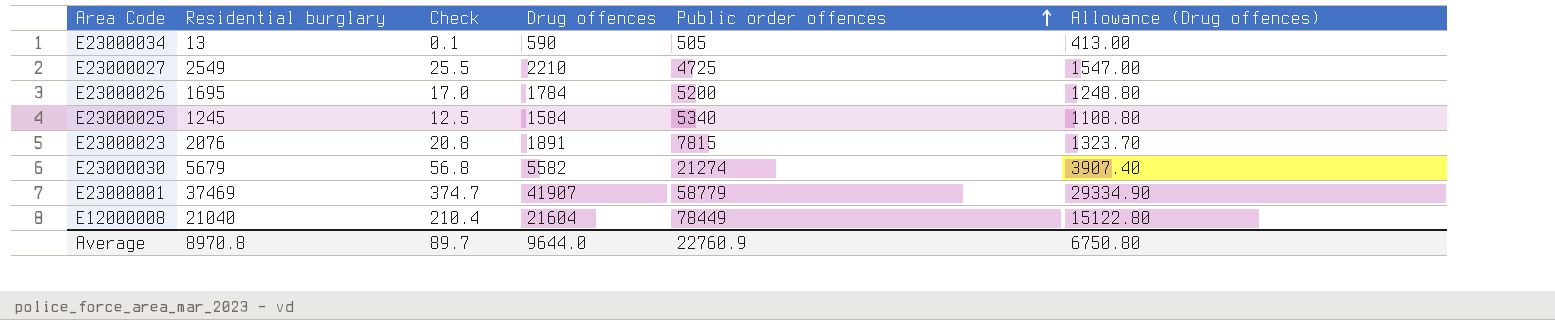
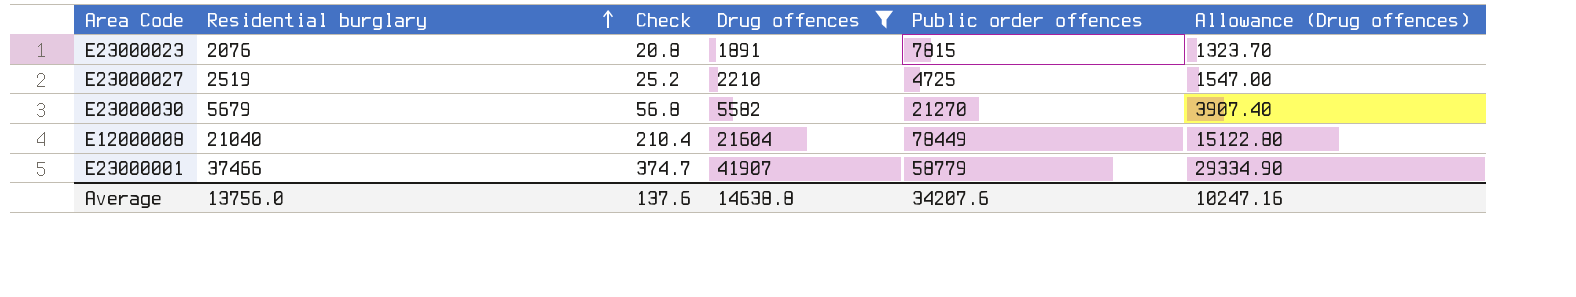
filter: none -> Drug offences >= 1891
row order: Public order offences ascending -> Residential burglary ascending
E23000027 | Residential burglary: 2549 -> 2519
E23000027 | Check: 25.5 -> 25.2
E23000030 | Public order offences: 21274 -> 21270
E23000001 | Residential burglary: 37469 -> 37466
Average | Residential burglary: 8970.8 -> 13756.0
Average | Check: 89.7 -> 137.6
Average | Drug offences: 9644.0 -> 14638.8
Average | Public order offences: 22760.9 -> 34207.6
Average | Allowance (Drug offences): 6750.80 -> 10247.16

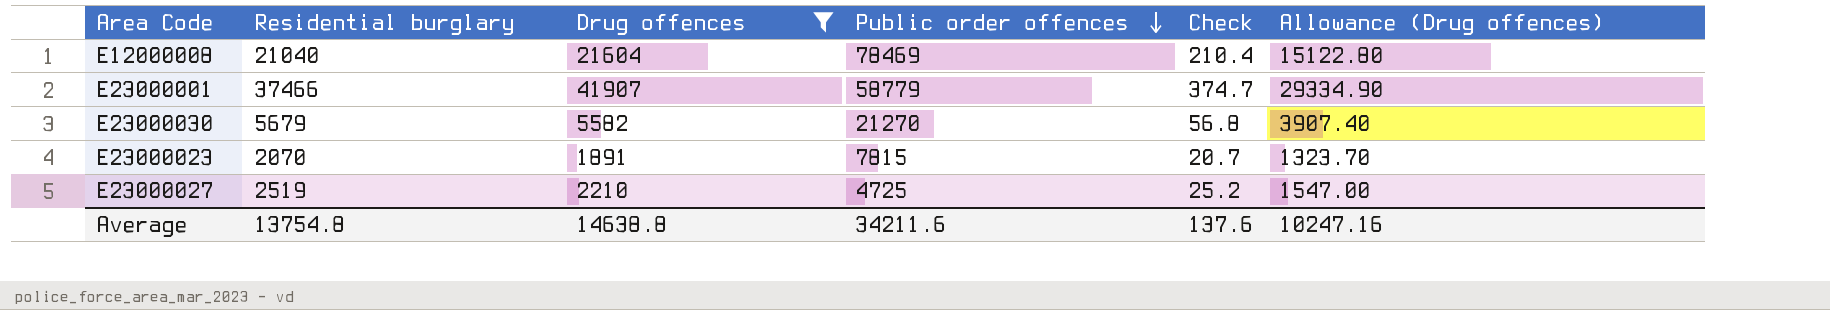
row order: Residential burglary ascending -> Public order offences descending
column Check | position: 3 -> 5
E12000008 | Public order offences: 78449 -> 78469
E23000023 | Residential burglary: 2076 -> 2070
E23000023 | Check: 20.8 -> 20.7
Average | Residential burglary: 13756.0 -> 13754.8
Average | Public order offences: 34207.6 -> 34211.6

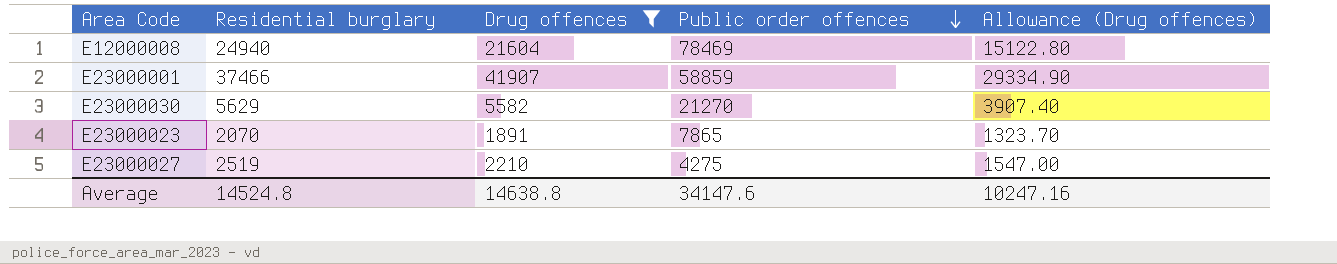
column Check | formula: [Residential burglary] * 0.01 -> none
E12000008 | Residential burglary: 21040 -> 24940
E23000001 | Public order offences: 58779 -> 58859
E23000030 | Residential burglary: 5679 -> 5629
E23000023 | Public order offences: 7815 -> 7865
E23000027 | Public order offences: 4725 -> 4275
Average | Residential burglary: 13754.8 -> 14524.8
Average | Public order offences: 34211.6 -> 34147.6

